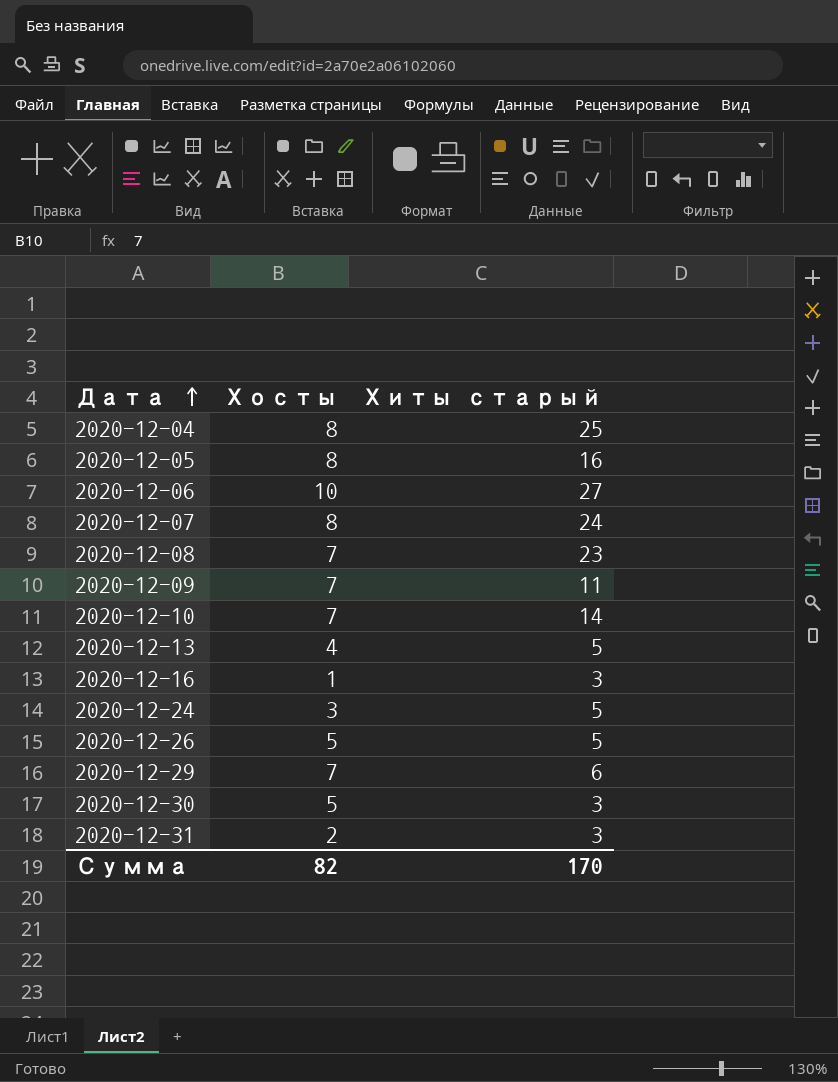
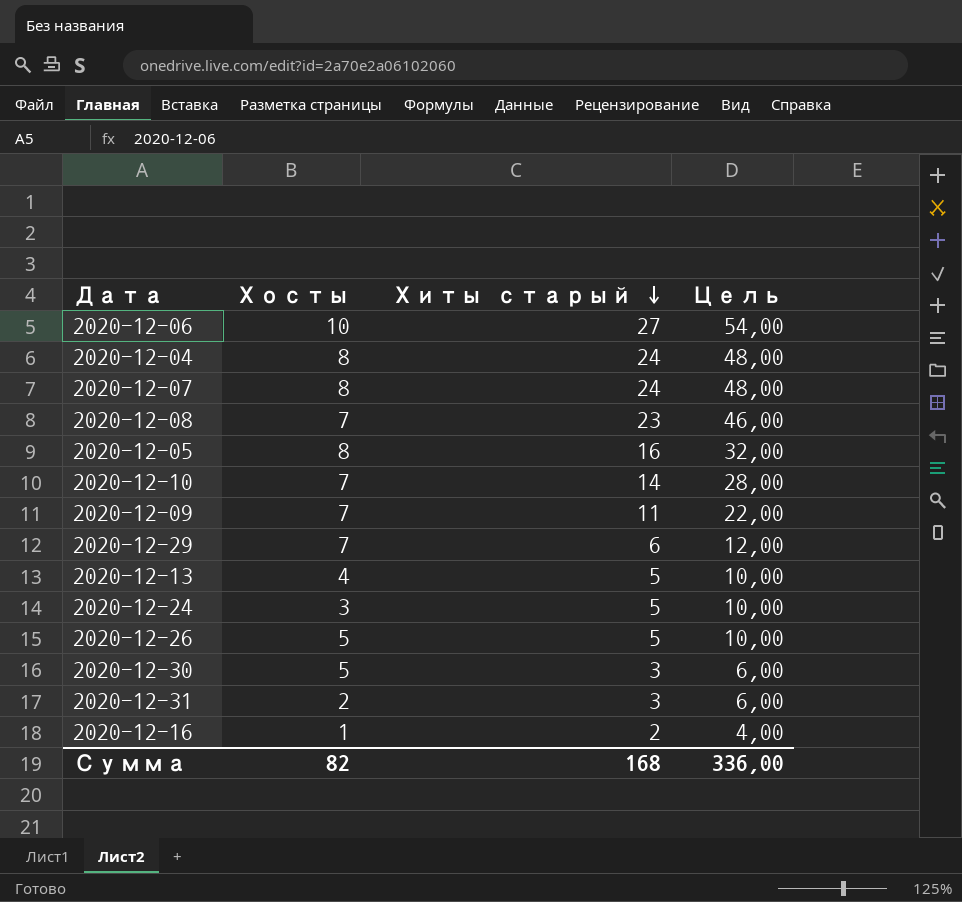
row order: Дата ascending -> Хиты старый descending
column Цель | formula: none -> [Хиты старый] * 2
2020-12-04 | Хиты старый: 25 -> 24
2020-12-16 | Хиты старый: 3 -> 2
Сумма | Хиты старый: 170 -> 168

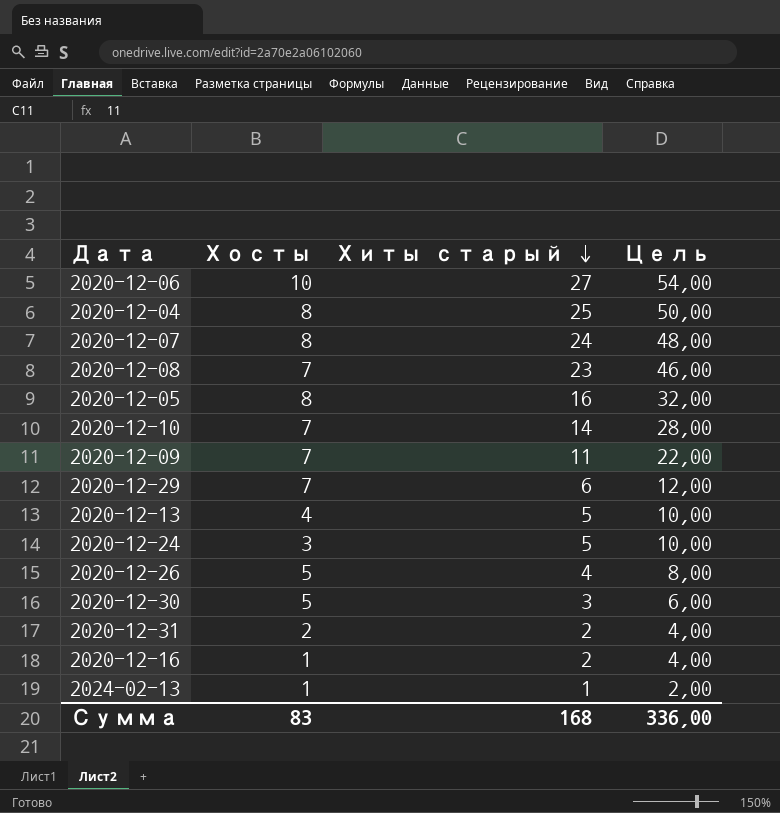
2020-12-04 | Хиты старый: 24 -> 25
2020-12-04 | Цель: 48,00 -> 50,00
2020-12-26 | Хиты старый: 5 -> 4
2020-12-26 | Цель: 10,00 -> 8,00
2020-12-31 | Хиты старый: 3 -> 2
2020-12-31 | Цель: 6,00 -> 4,00
row 2024-02-13: none -> 1 | 1 | 2,00
Сумма | Хосты: 82 -> 83

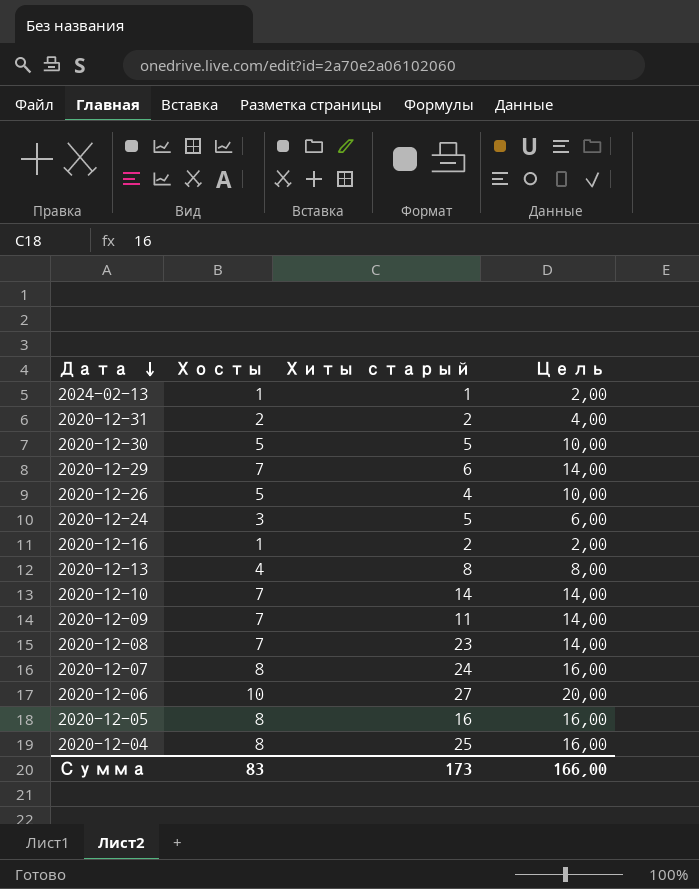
row order: Хиты старый descending -> Дата descending
column Цель | formula: [Хиты старый] * 2 -> [Хосты] * 2
2020-12-30 | Хиты старый: 3 -> 5
2020-12-13 | Хиты старый: 5 -> 8
Сумма | Хиты старый: 168 -> 173
Сумма | Цель: 336,00 -> 166,00

